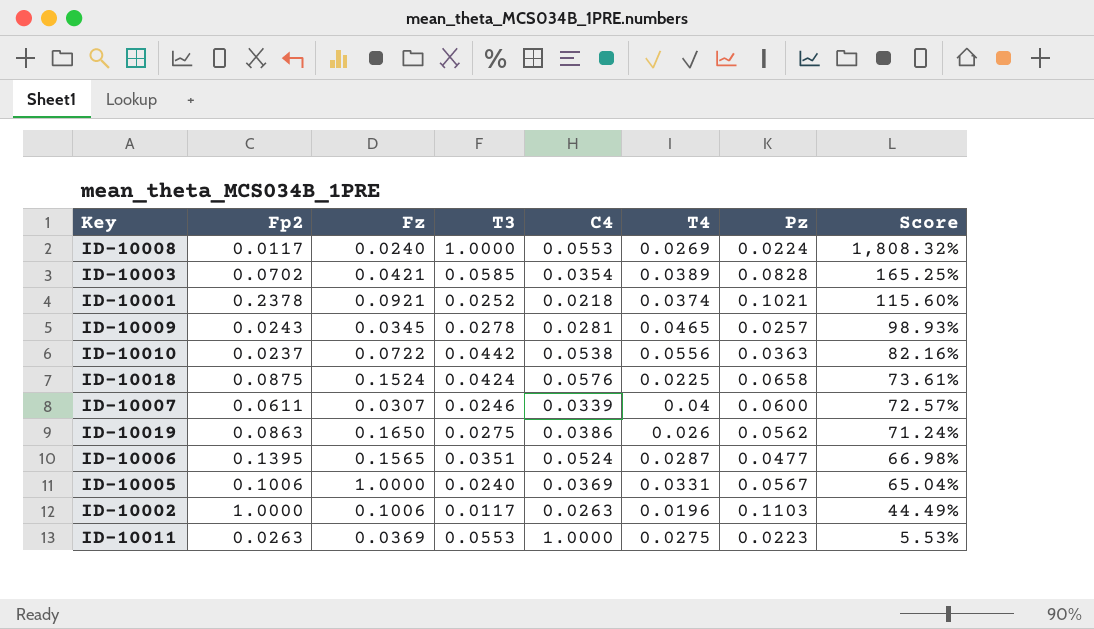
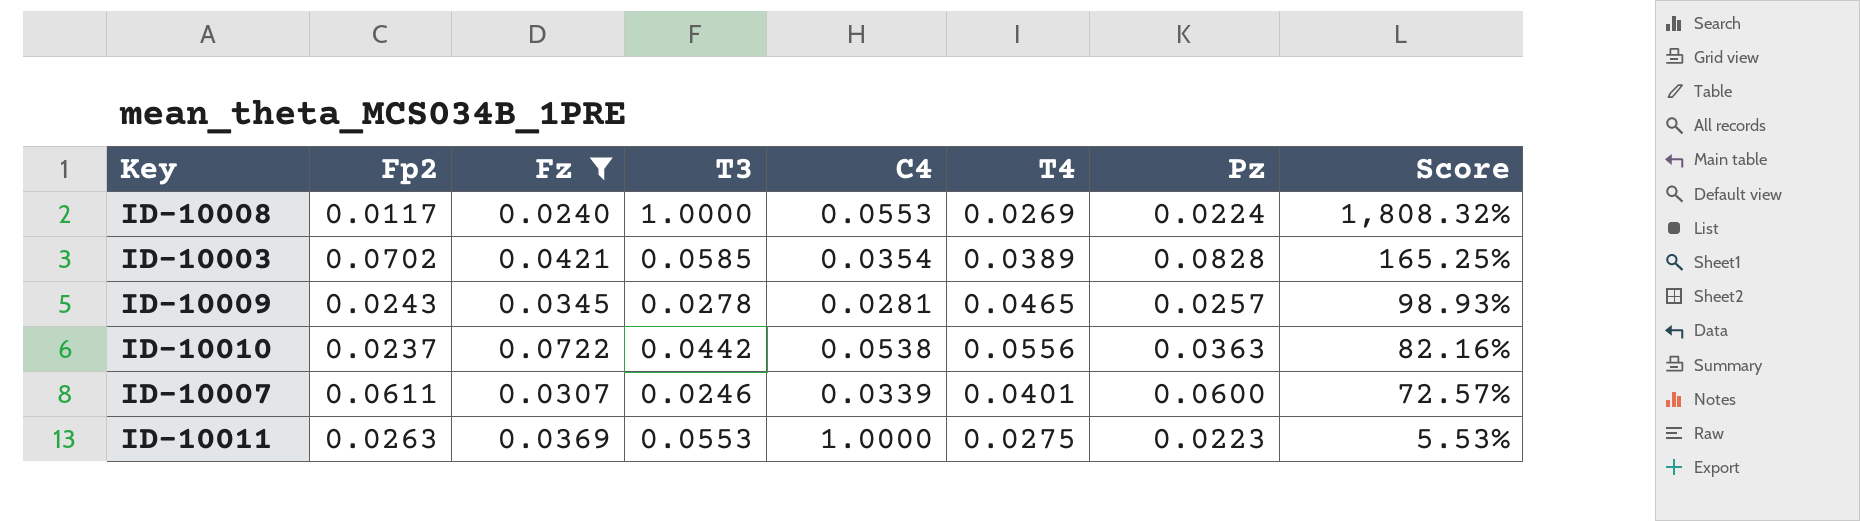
filter: none -> Fz <= 0.0722
ID-10007 | T4: 0.04 -> 0.0401

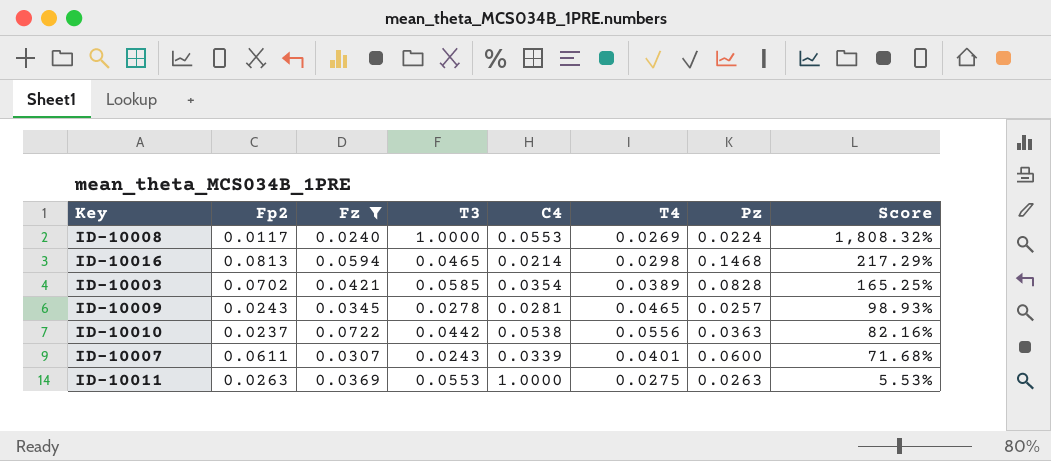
row ID-10016: none -> 0.0813 | 0.0594 | 0.0465 | 0.0214 | 0.0298 | 0.1468 | 217.29%
ID-10007 | T3: 0.0246 -> 0.0243
ID-10007 | Score: 72.57% -> 71.68%
ID-10011 | Pz: 0.0223 -> 0.0263

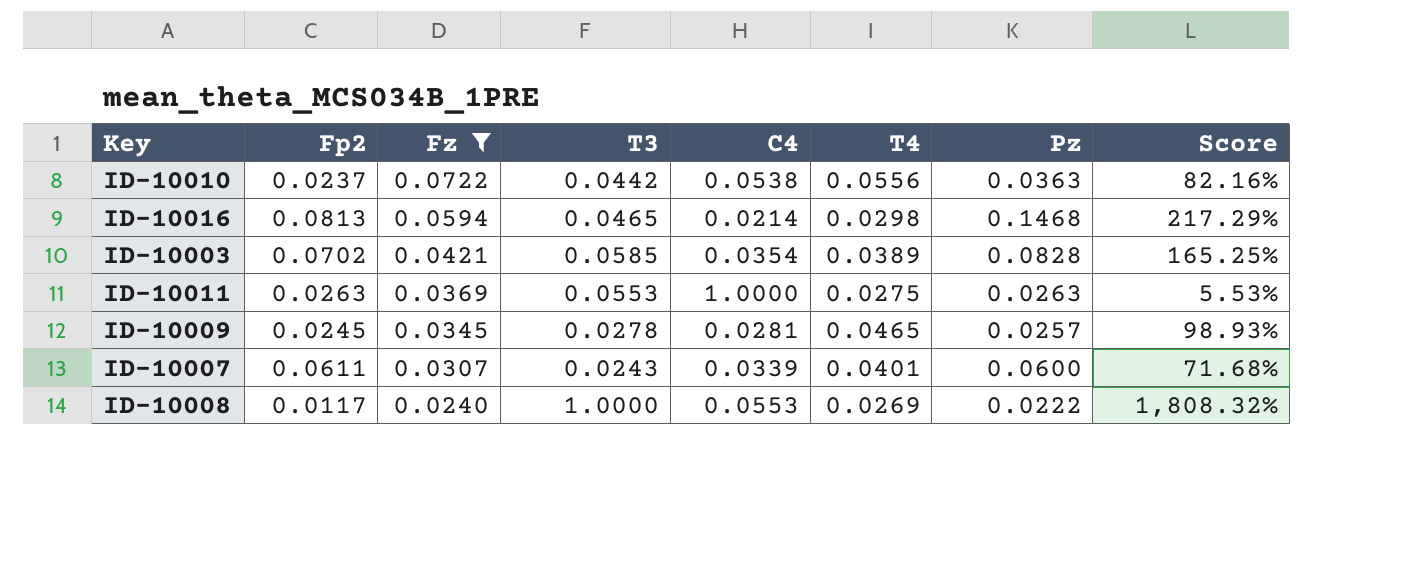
row order: Score descending -> Fz descending
ID-10009 | Fp2: 0.0243 -> 0.0245
ID-10008 | Pz: 0.0224 -> 0.0222

